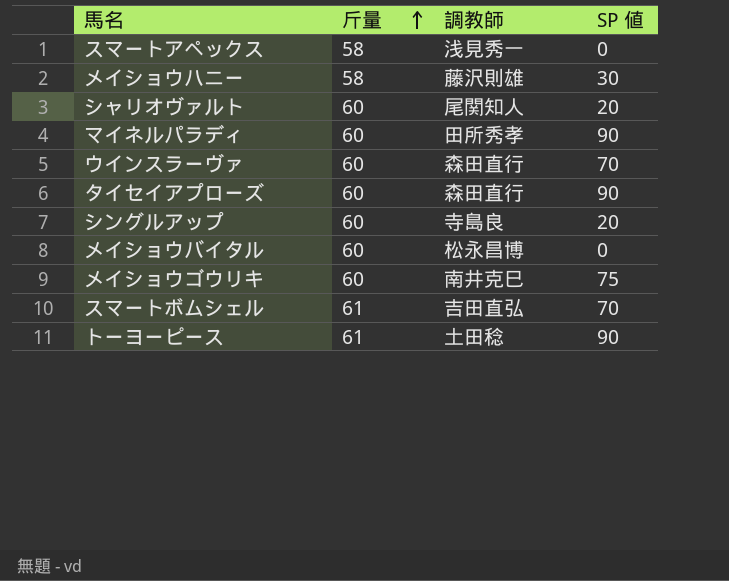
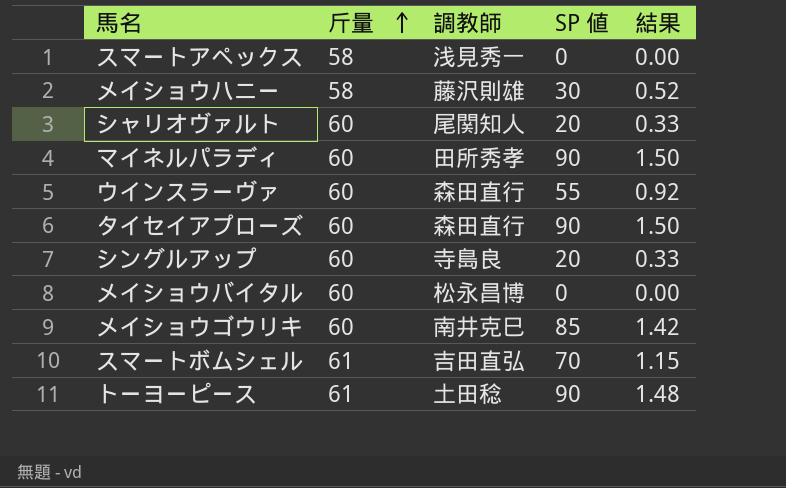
column 結果 | formula: none -> [SP 値] / [斤量]
ウインスラーヴァ | SP 値: 70 -> 55
メイショウゴウリキ | SP 値: 75 -> 85

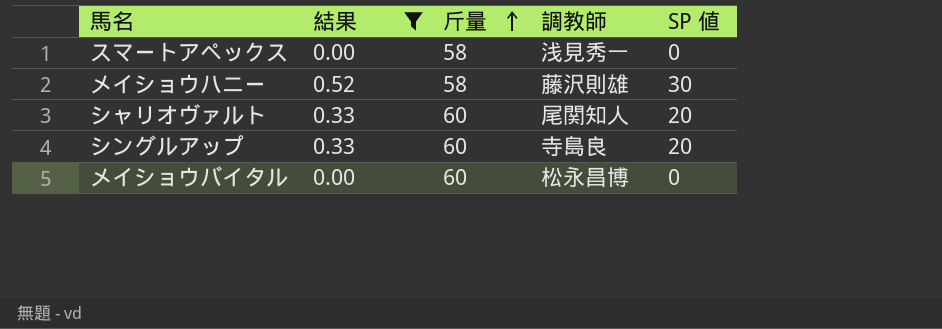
filter: none -> 結果 <= 0.52
column 結果 | position: 5 -> 2

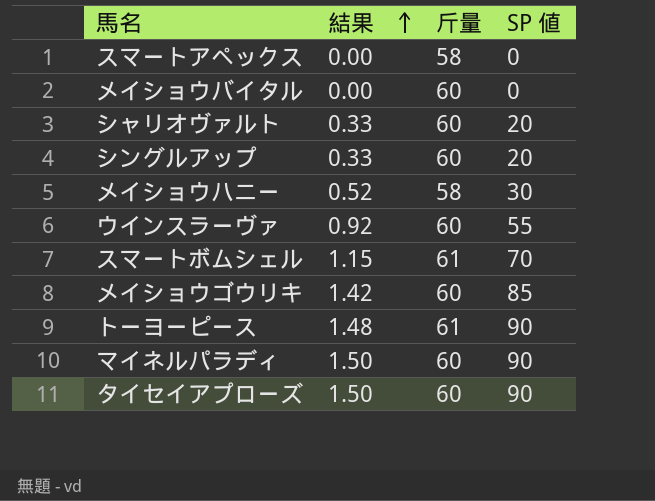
filter: 結果 <= 0.52 -> none
row order: 斤量 ascending -> 結果 ascending
column 調教師 | position: 4 -> none

